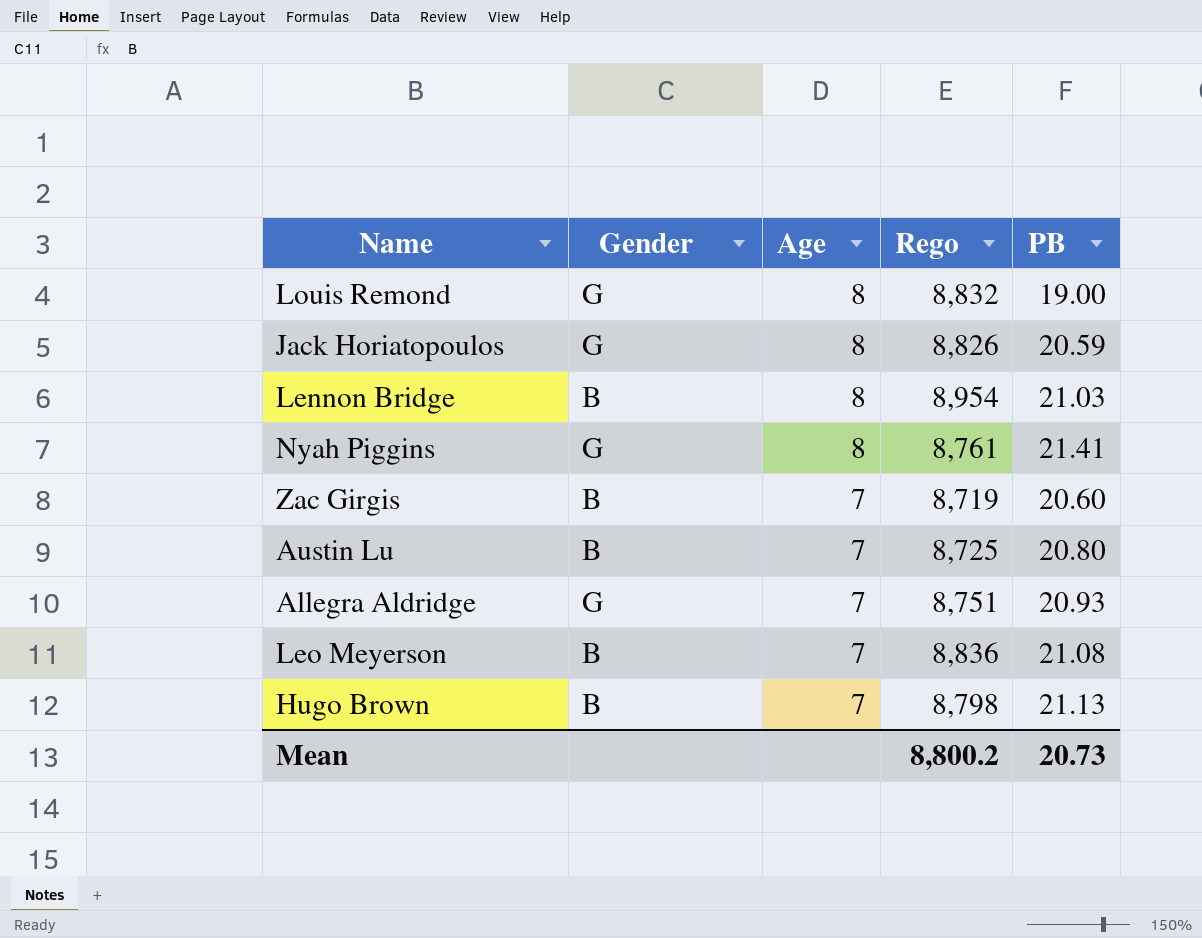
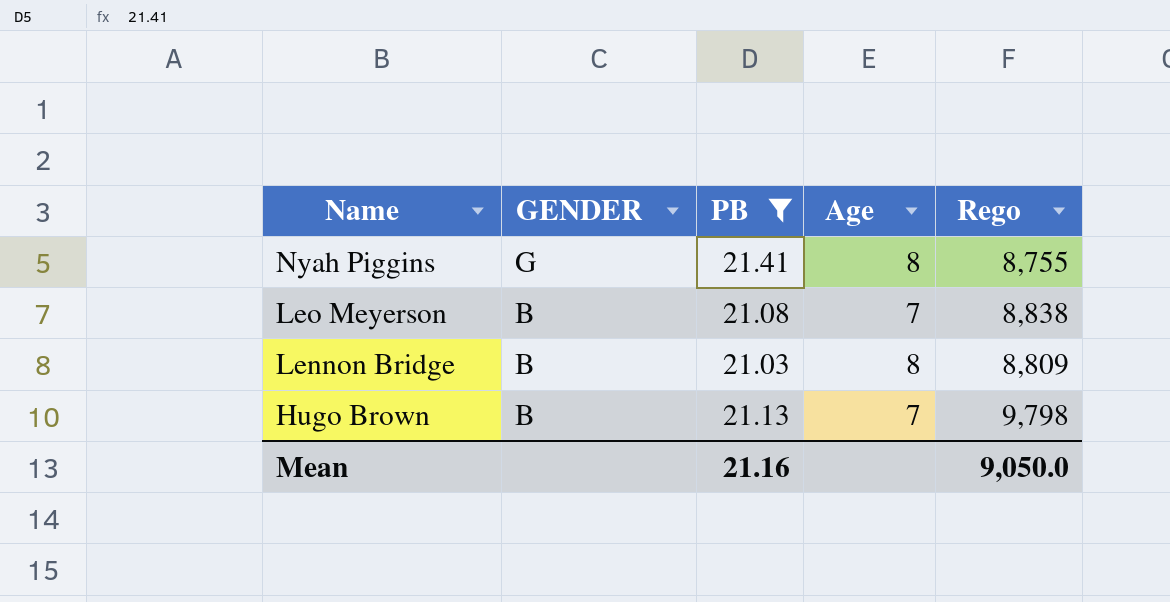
filter: none -> PB >= 21.03
row order: Age descending -> Name descending
column name: Gender -> GENDER
column PB | position: 5 -> 3
Nyah Piggins | Rego: 8,761 -> 8,755
Leo Meyerson | Rego: 8,836 -> 8,838
Lennon Bridge | Rego: 8,954 -> 8,809
Hugo Brown | Rego: 8,798 -> 9,798
Mean | PB: 20.73 -> 21.16
Mean | Rego: 8,800.2 -> 9,050.0

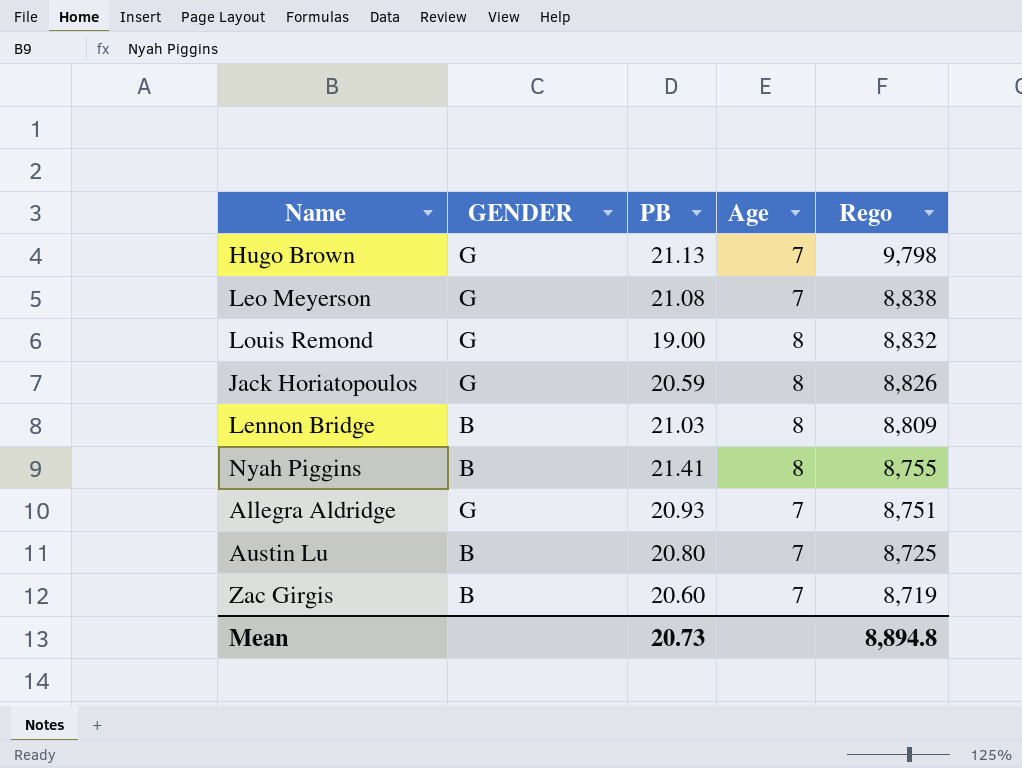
filter: PB >= 21.03 -> none
row order: Name descending -> Rego descending
Hugo Brown | GENDER: B -> G
Leo Meyerson | GENDER: B -> G
Nyah Piggins | GENDER: G -> B
Mean | PB: 21.16 -> 20.73
Mean | Rego: 9,050.0 -> 8,894.8

